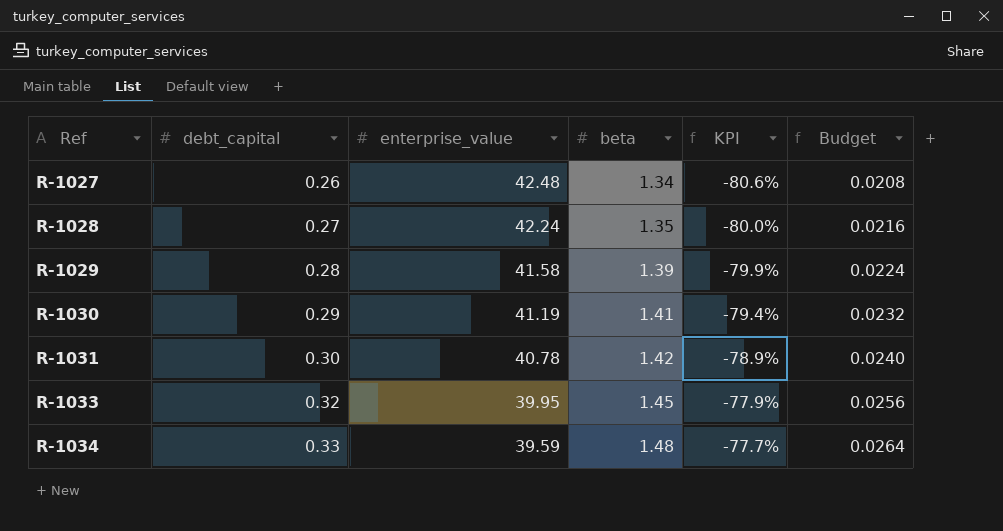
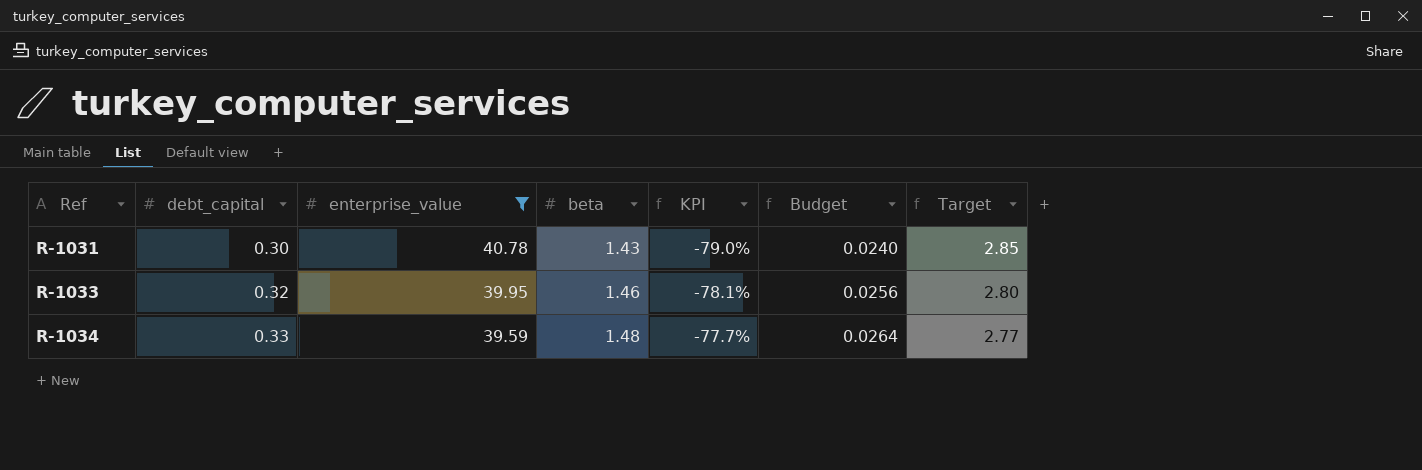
filter: none -> enterprise_value <= 40.78
column Target | formula: none -> [enterprise_value] * 0.07
R-1031 | beta: 1.42 -> 1.43
R-1031 | KPI: -78.9% -> -79.0%
R-1033 | beta: 1.45 -> 1.46
R-1033 | KPI: -77.9% -> -78.1%

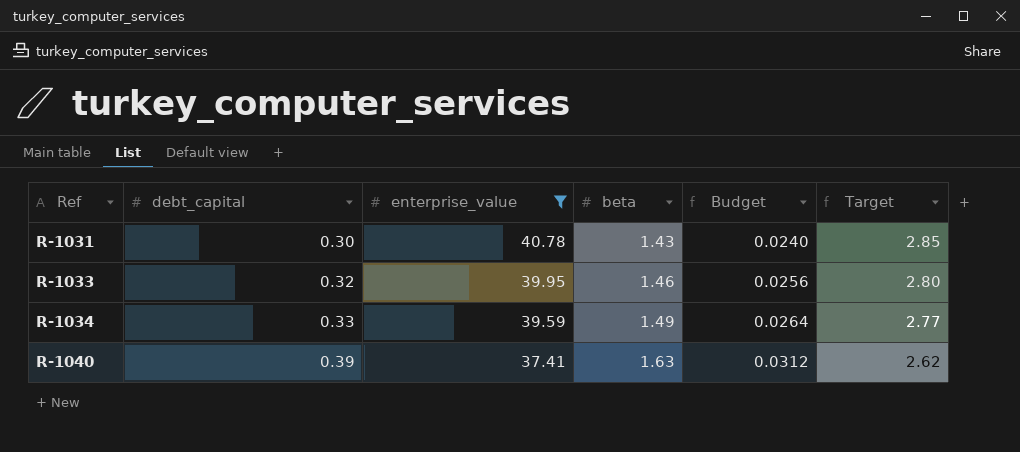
column KPI | formula: ([debt_capital] - [beta]) / [beta] -> none
R-1034 | beta: 1.48 -> 1.49
row R-1040: none -> 0.39 | 37.41 | 1.63 | 0.0312 | 2.62

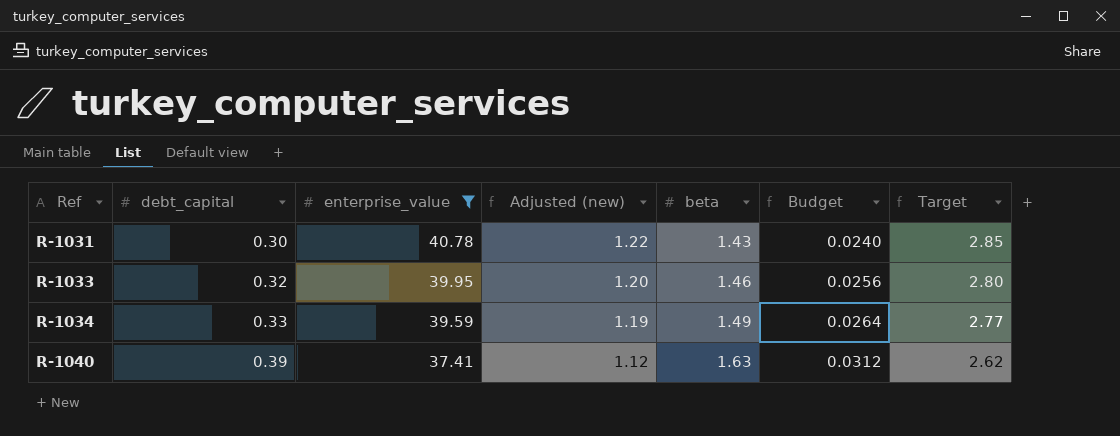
column Adjusted (new) | formula: none -> [enterprise_value] * 0.03

